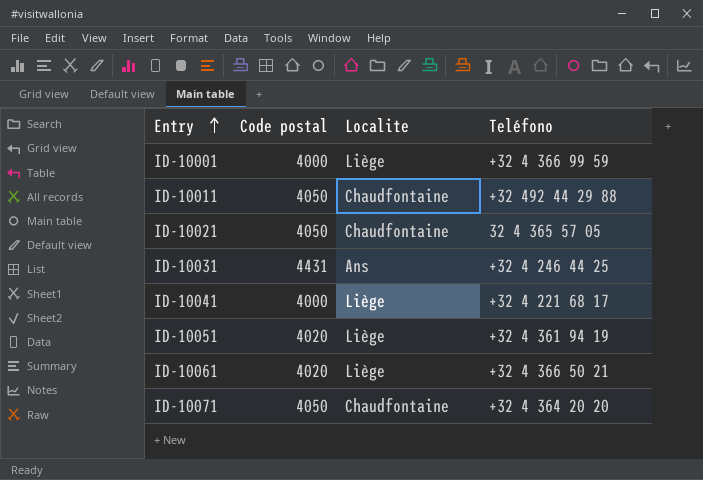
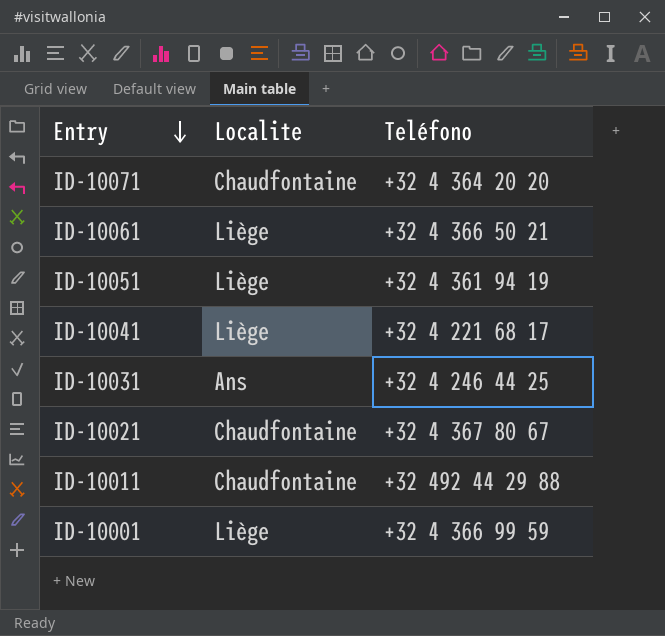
row order: Entry ascending -> Entry descending
column Code postal | position: 2 -> none
ID-10021 | Teléfono: 32 4 365 57 05 -> +32 4 367 80 67

